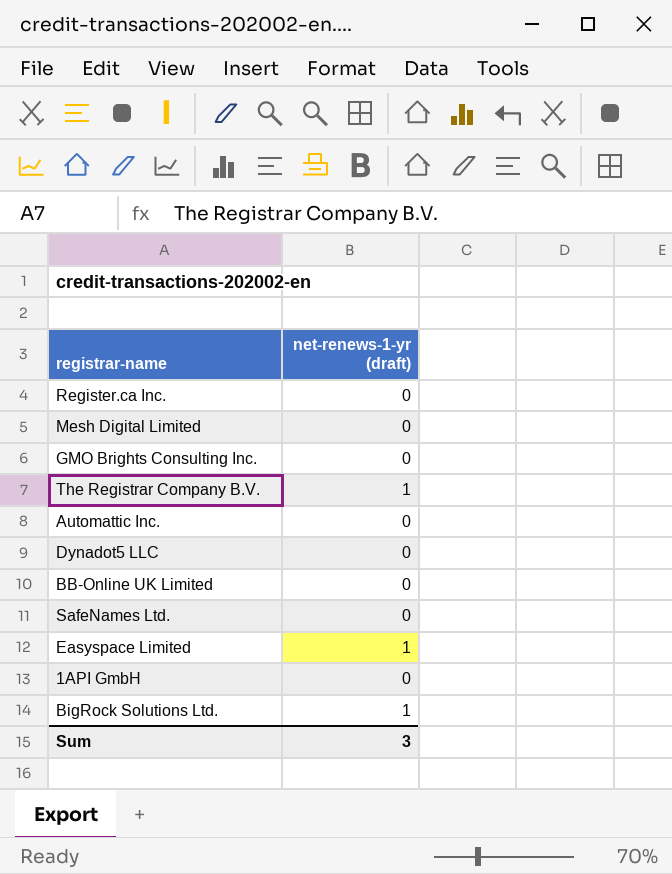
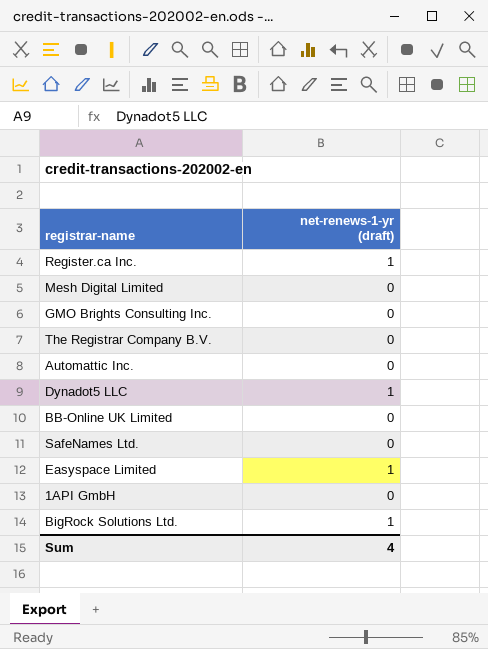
Register.ca Inc. | net-renews-1-yr (draft): 0 -> 1
The Registrar Company B.V. | net-renews-1-yr (draft): 1 -> 0
Dynadot5 LLC | net-renews-1-yr (draft): 0 -> 1
Sum | net-renews-1-yr (draft): 3 -> 4

